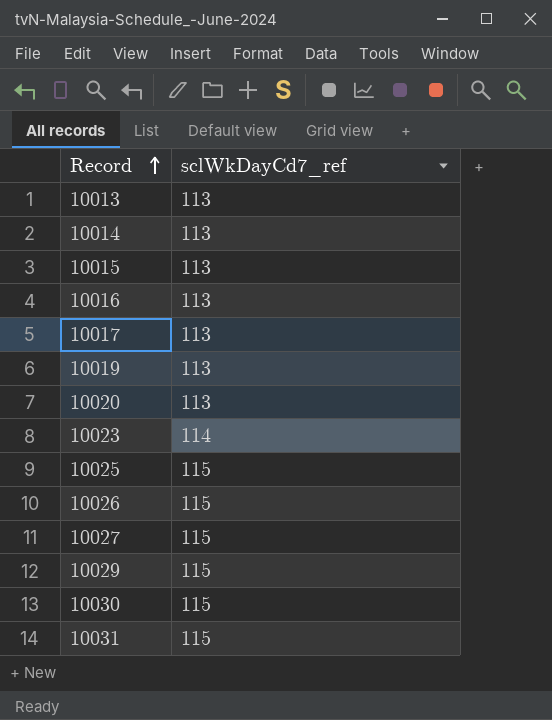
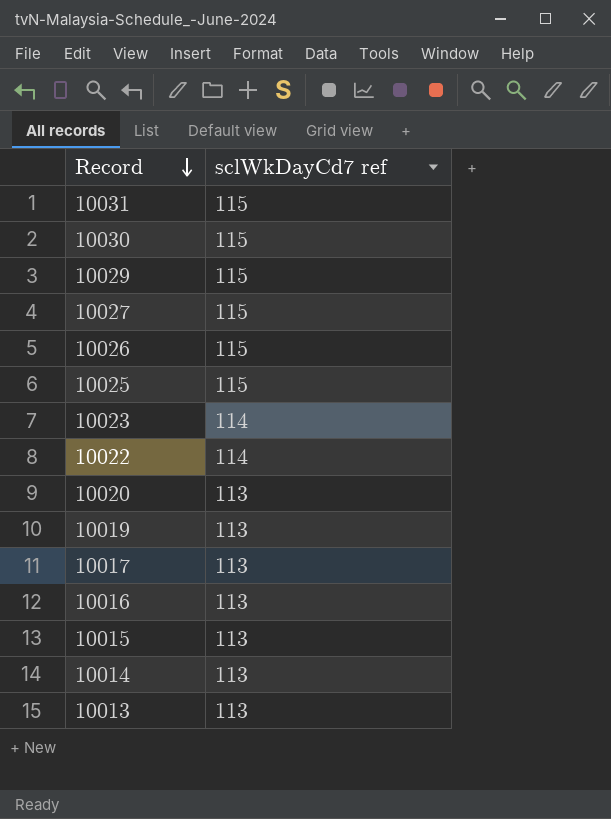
row order: Record ascending -> Record descending
column name: sclWkDayCd7_ref -> sclWkDayCd7 ref
row 10022: none -> 114

